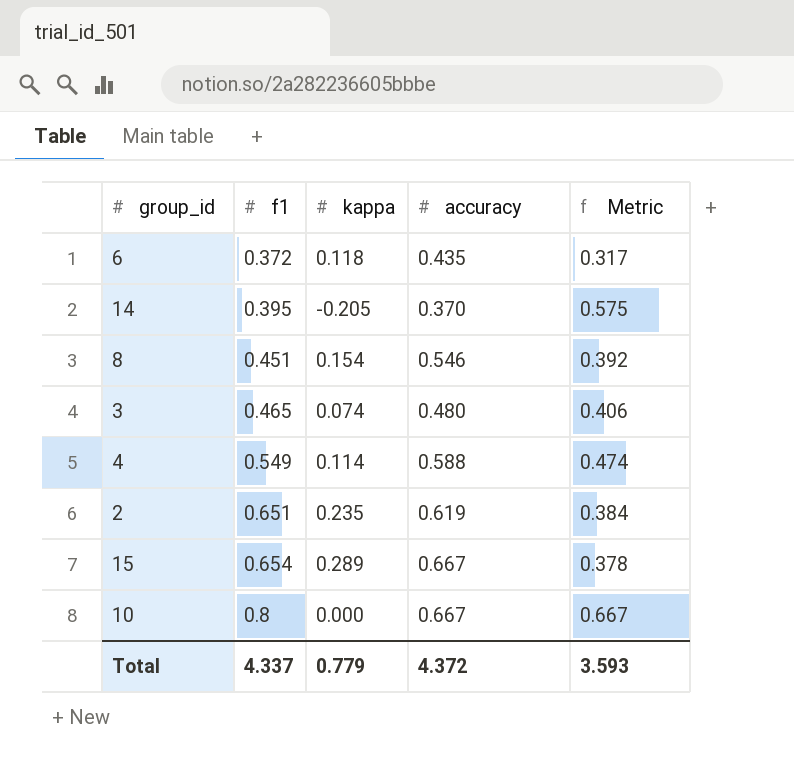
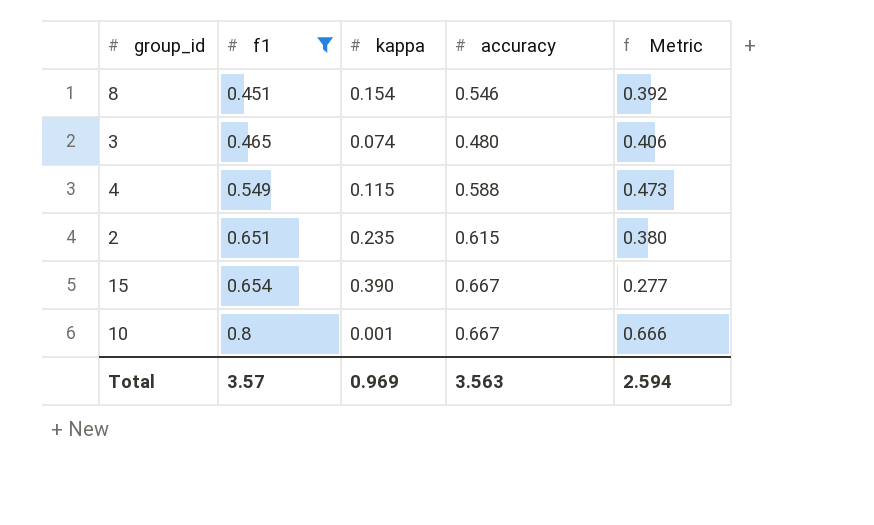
filter: none -> f1 >= 0.451
4 | kappa: 0.114 -> 0.115
4 | Metric: 0.474 -> 0.473
2 | accuracy: 0.619 -> 0.615
2 | Metric: 0.384 -> 0.380
15 | kappa: 0.289 -> 0.390
15 | Metric: 0.378 -> 0.277
10 | kappa: 0.000 -> 0.001
10 | Metric: 0.667 -> 0.666
Total | f1: 4.337 -> 3.57
Total | kappa: 0.779 -> 0.969
Total | accuracy: 4.372 -> 3.563
Total | Metric: 3.593 -> 2.594

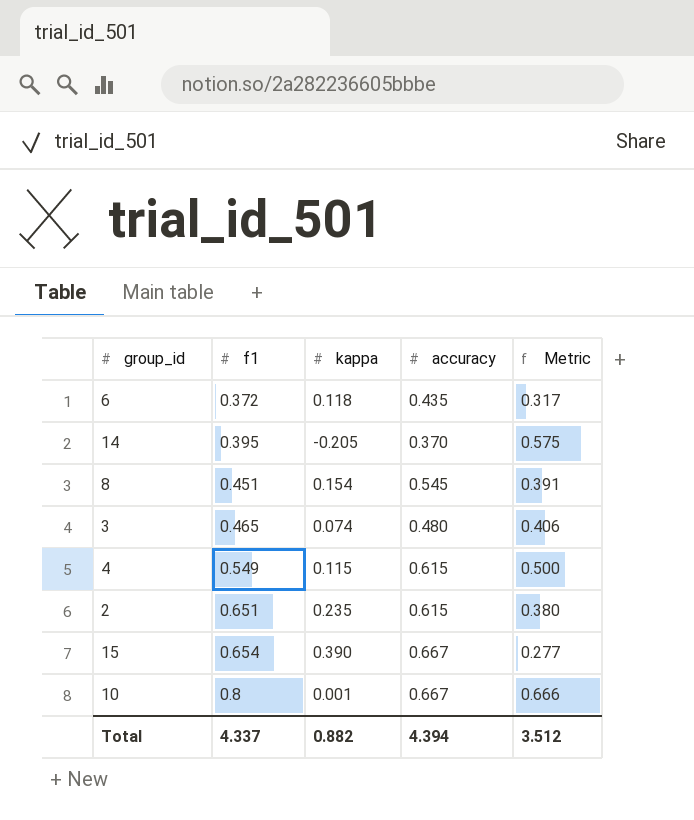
filter: f1 >= 0.451 -> none
8 | accuracy: 0.546 -> 0.545
8 | Metric: 0.392 -> 0.391
4 | accuracy: 0.588 -> 0.615
4 | Metric: 0.473 -> 0.500
Total | f1: 3.57 -> 4.337
Total | kappa: 0.969 -> 0.882
Total | accuracy: 3.563 -> 4.394
Total | Metric: 2.594 -> 3.512

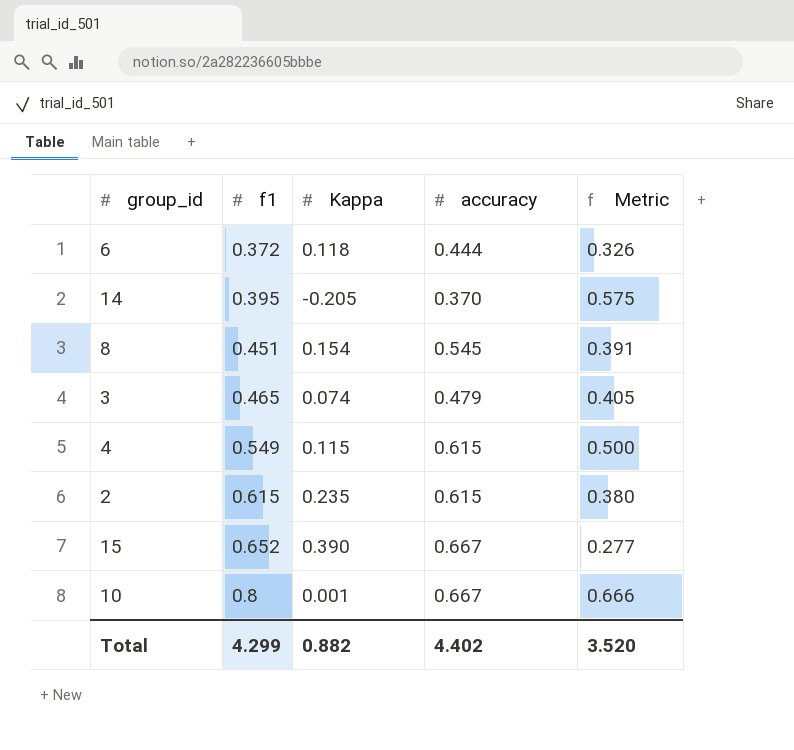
column name: kappa -> Kappa
6 | accuracy: 0.435 -> 0.444
6 | Metric: 0.317 -> 0.326
3 | accuracy: 0.480 -> 0.479
3 | Metric: 0.406 -> 0.405
2 | f1: 0.651 -> 0.615
15 | f1: 0.654 -> 0.652
Total | f1: 4.337 -> 4.299
Total | accuracy: 4.394 -> 4.402
Total | Metric: 3.512 -> 3.520

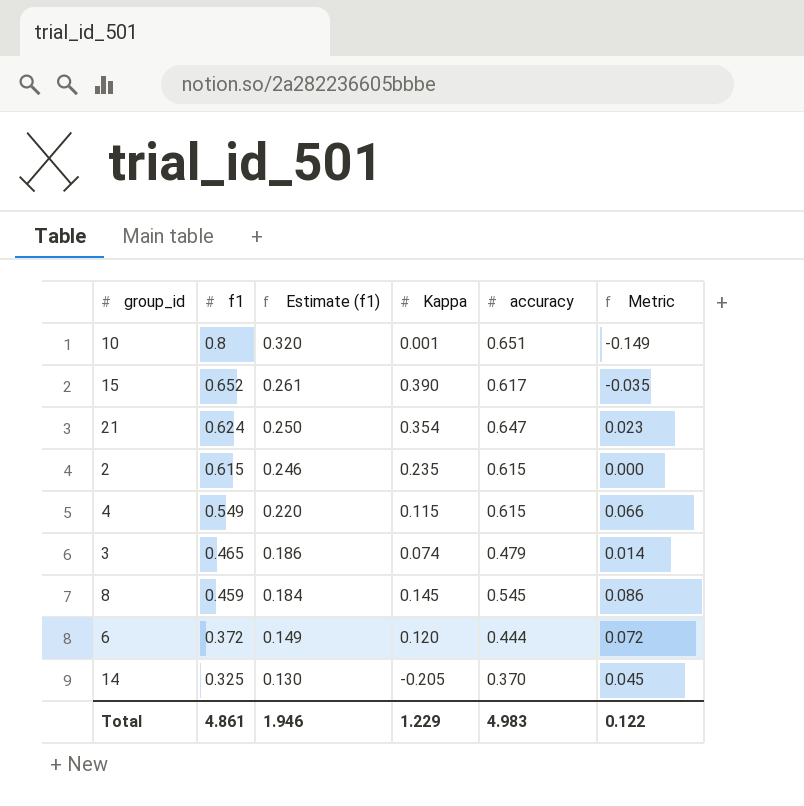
row order: f1 ascending -> f1 descending
column Estimate (f1) | formula: none -> [f1] * 0.4
column Metric | formula: [accuracy] - [Kappa] -> [accuracy] - [f1]
10 | accuracy: 0.667 -> 0.651
15 | accuracy: 0.667 -> 0.617
row 21: none -> 0.624 | 0.250 | 0.354 | 0.647 | 0.023
8 | f1: 0.451 -> 0.459
8 | Kappa: 0.154 -> 0.145
6 | Kappa: 0.118 -> 0.120
14 | f1: 0.395 -> 0.325
Total | f1: 4.299 -> 4.861
Total | Kappa: 0.882 -> 1.229
Total | accuracy: 4.402 -> 4.983
Total | Metric: 3.520 -> 0.122

